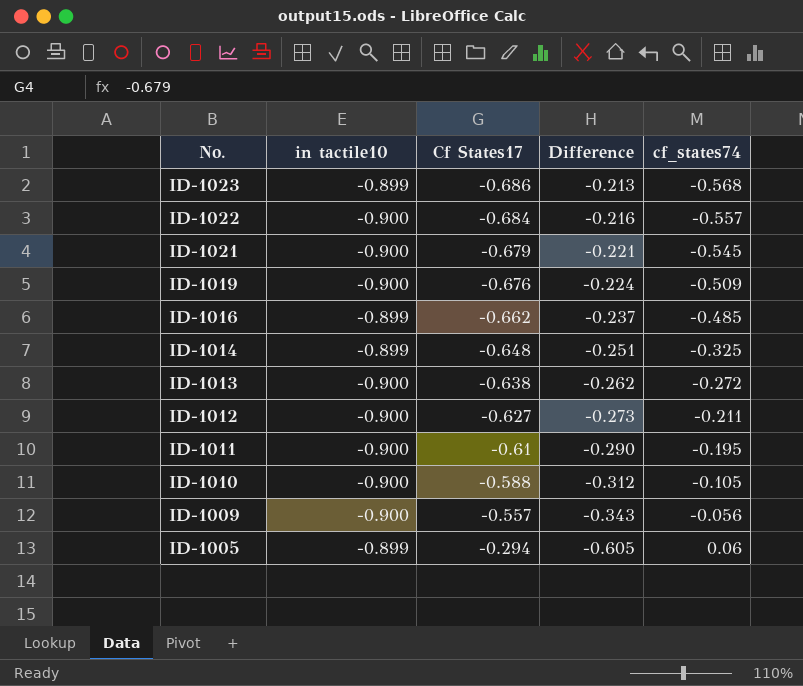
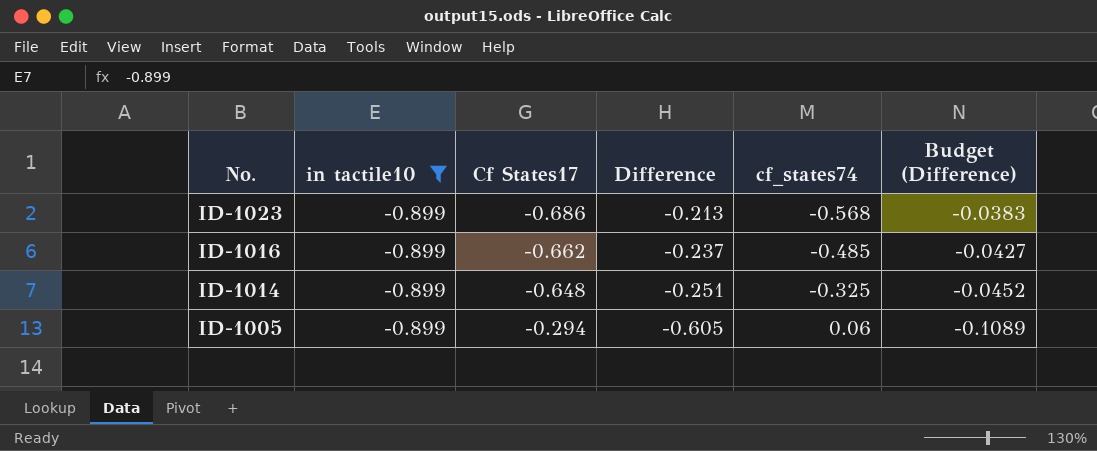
filter: none -> in tactile10 = -0.899
column Budget (Difference) | formula: none -> [Difference] * 0.18

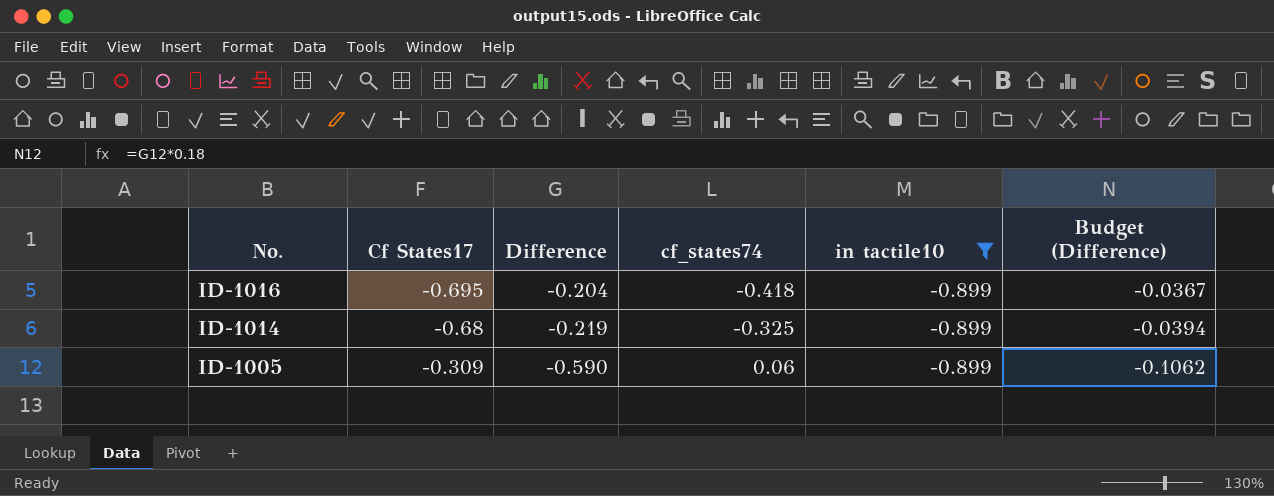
column in tactile10 | position: 2 -> 5
row ID-1023: -0.899 | -0.686 | -0.213 | -0.568 | -0.0383 -> none
ID-1016 | Cf States17: -0.662 -> -0.695
ID-1016 | Difference: -0.237 -> -0.204
ID-1016 | cf_states74: -0.485 -> -0.418
ID-1016 | Budget (Difference): -0.0427 -> -0.0367
ID-1014 | Cf States17: -0.648 -> -0.68
ID-1014 | Difference: -0.251 -> -0.219
ID-1014 | Budget (Difference): -0.0452 -> -0.0394
ID-1005 | Cf States17: -0.294 -> -0.309
ID-1005 | Difference: -0.605 -> -0.590
ID-1005 | Budget (Difference): -0.1089 -> -0.1062

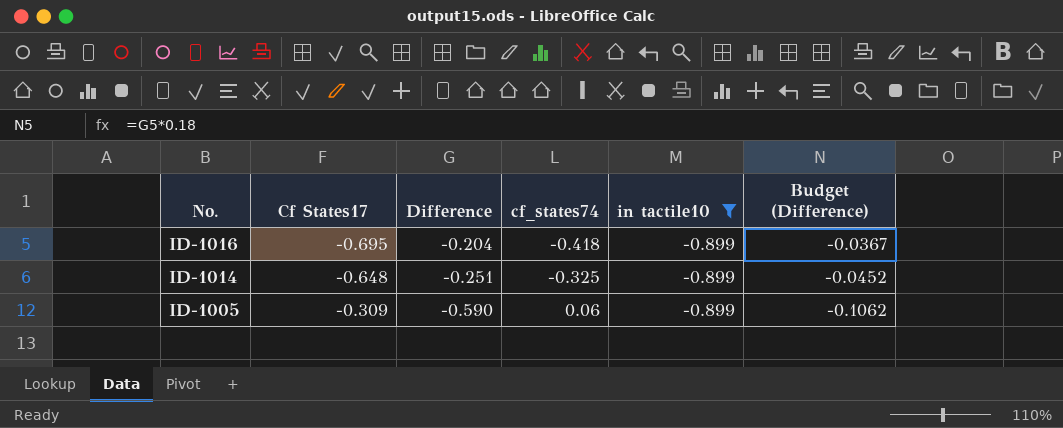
ID-1014 | Cf States17: -0.68 -> -0.648
ID-1014 | Difference: -0.219 -> -0.251
ID-1014 | Budget (Difference): -0.0394 -> -0.0452

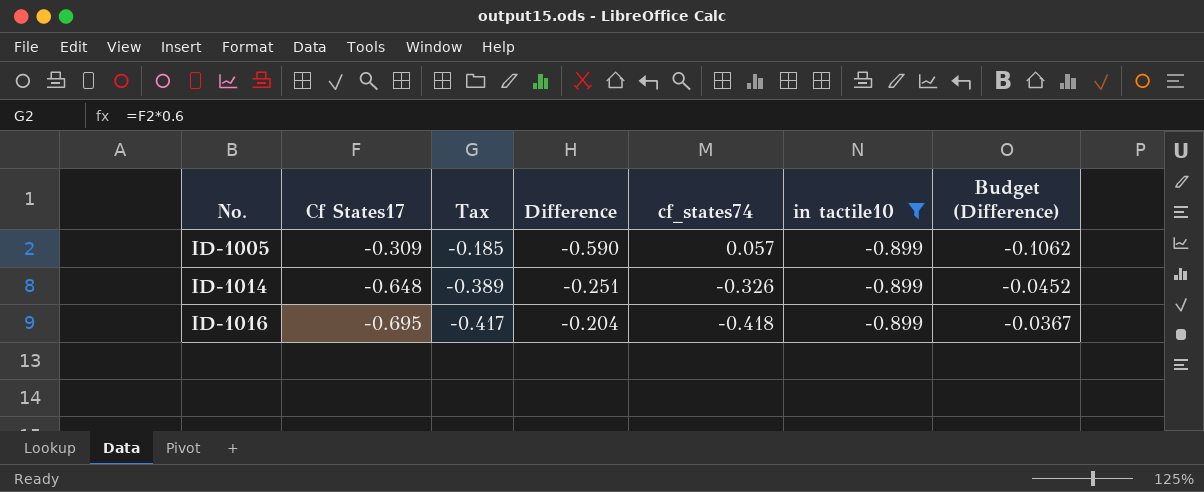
row order: No. descending -> No. ascending
column Tax | formula: none -> [Cf States17] * 0.6
ID-1005 | cf_states74: 0.06 -> 0.057
ID-1014 | cf_states74: -0.325 -> -0.326

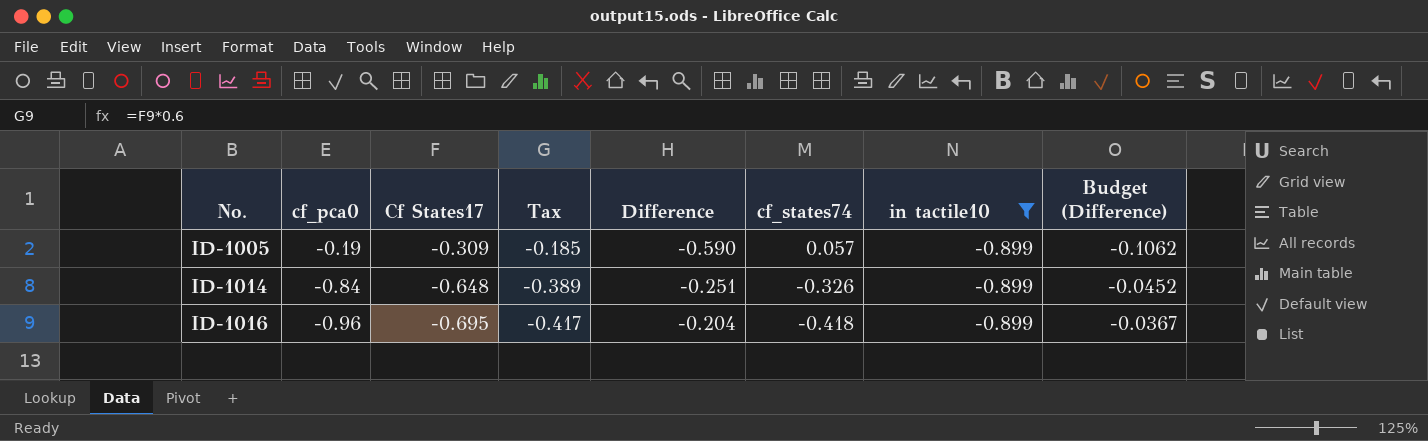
column cf_pca0 | position: none -> 2

